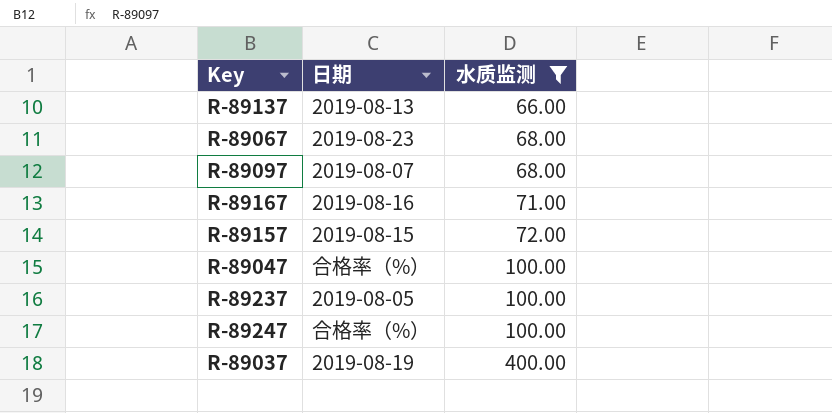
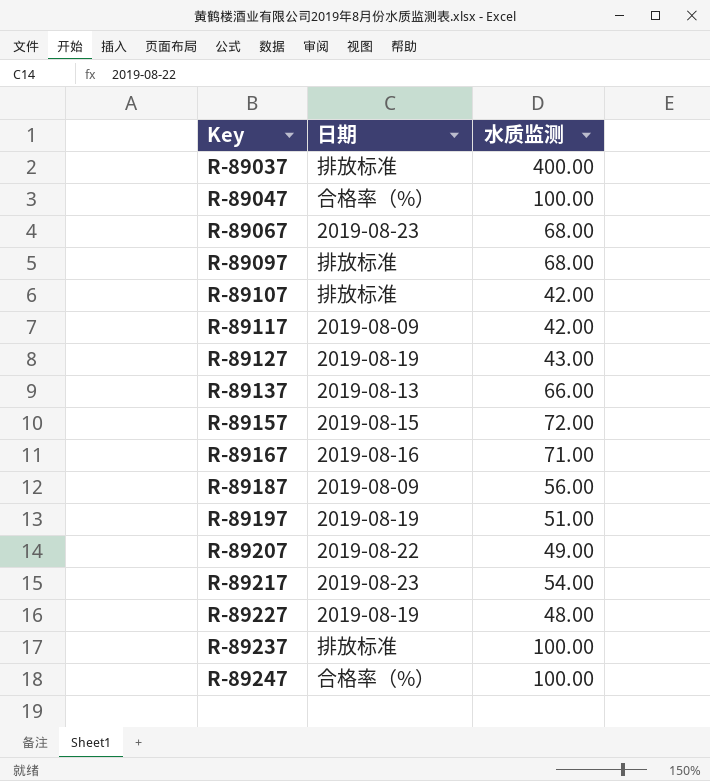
filter: 水质监测 >= 66.00 -> none
row order: 水质监测 ascending -> Key ascending
R-89037 | 日期: 2019-08-19 -> 排放标准
R-89097 | 日期: 2019-08-07 -> 排放标准
R-89237 | 日期: 2019-08-05 -> 排放标准

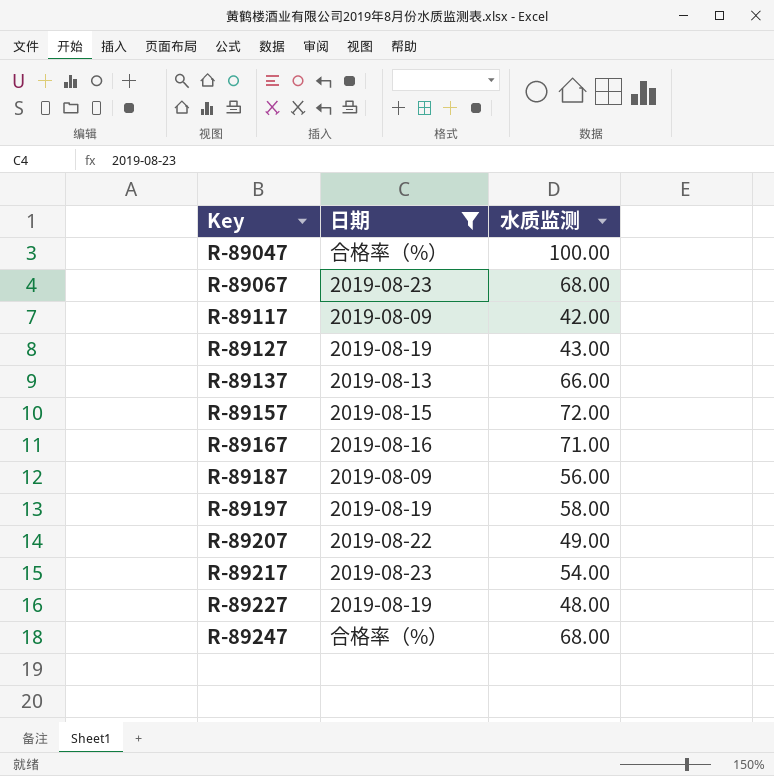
filter: none -> 日期 != 排放标准
R-89197 | 水质监测: 51.00 -> 58.00
R-89247 | 水质监测: 100.00 -> 68.00

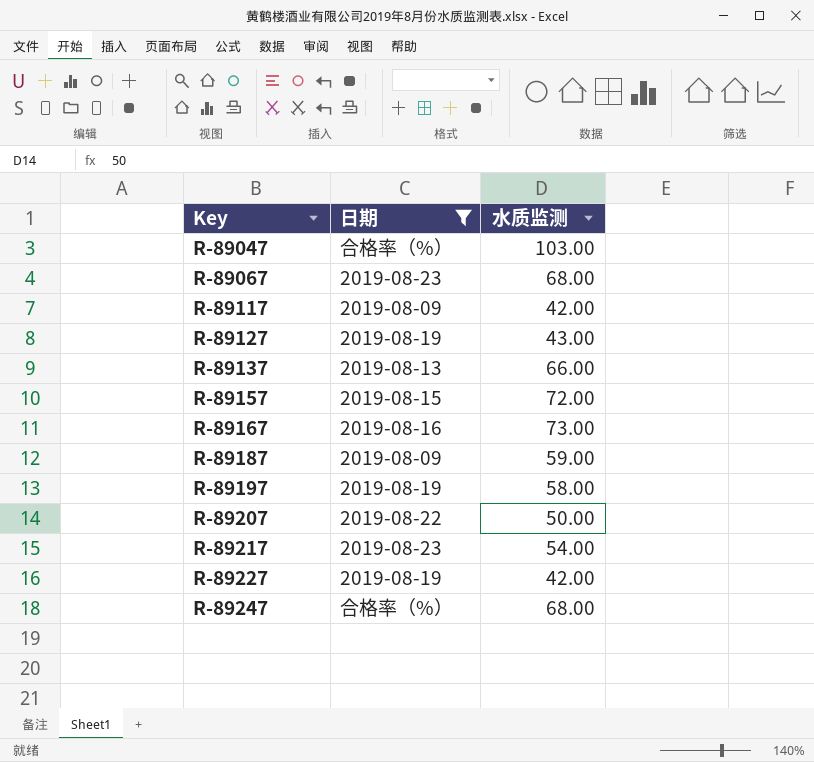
R-89047 | 水质监测: 100.00 -> 103.00
R-89167 | 水质监测: 71.00 -> 73.00
R-89187 | 水质监测: 56.00 -> 59.00
R-89207 | 水质监测: 49.00 -> 50.00
R-89227 | 水质监测: 48.00 -> 42.00

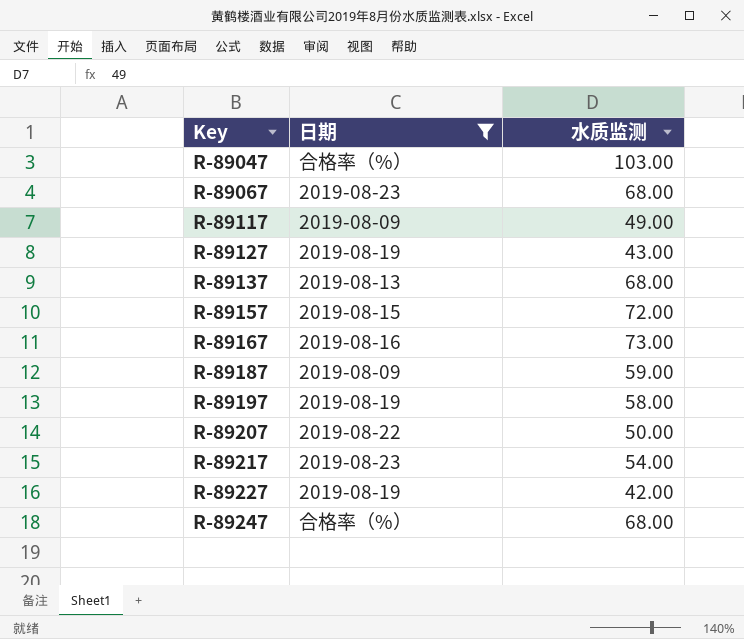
R-89117 | 水质监测: 42.00 -> 49.00
R-89137 | 水质监测: 66.00 -> 68.00

